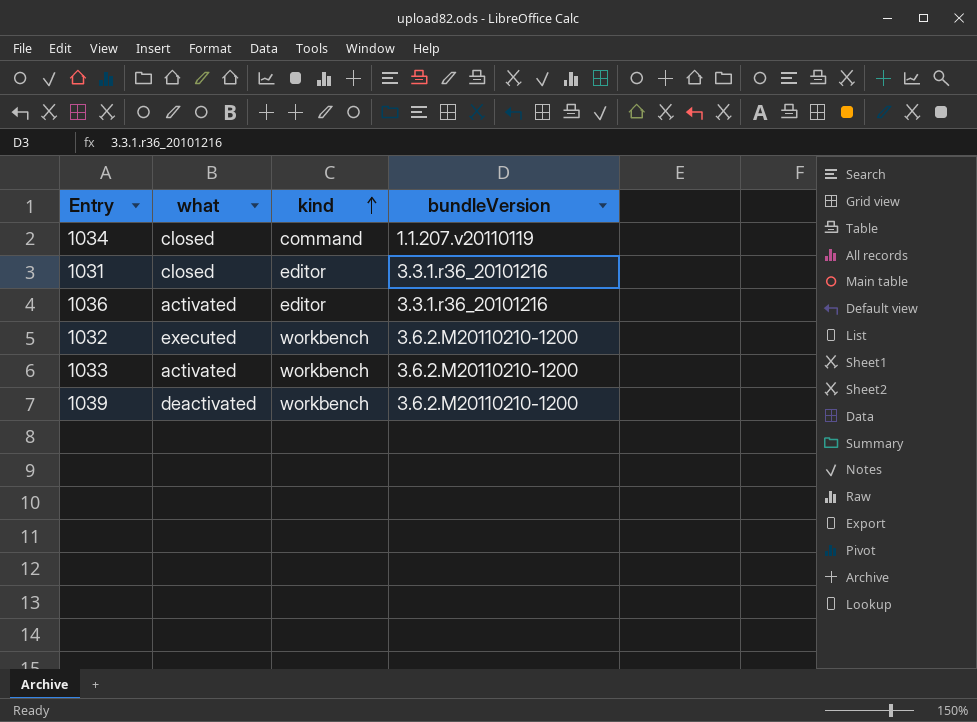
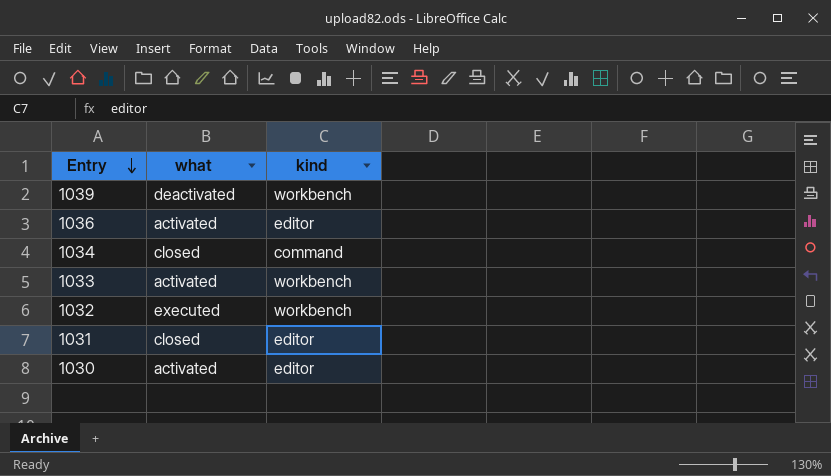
row order: kind ascending -> Entry descending
column bundleVersion | position: 4 -> none
row 1030: none -> activated | editor

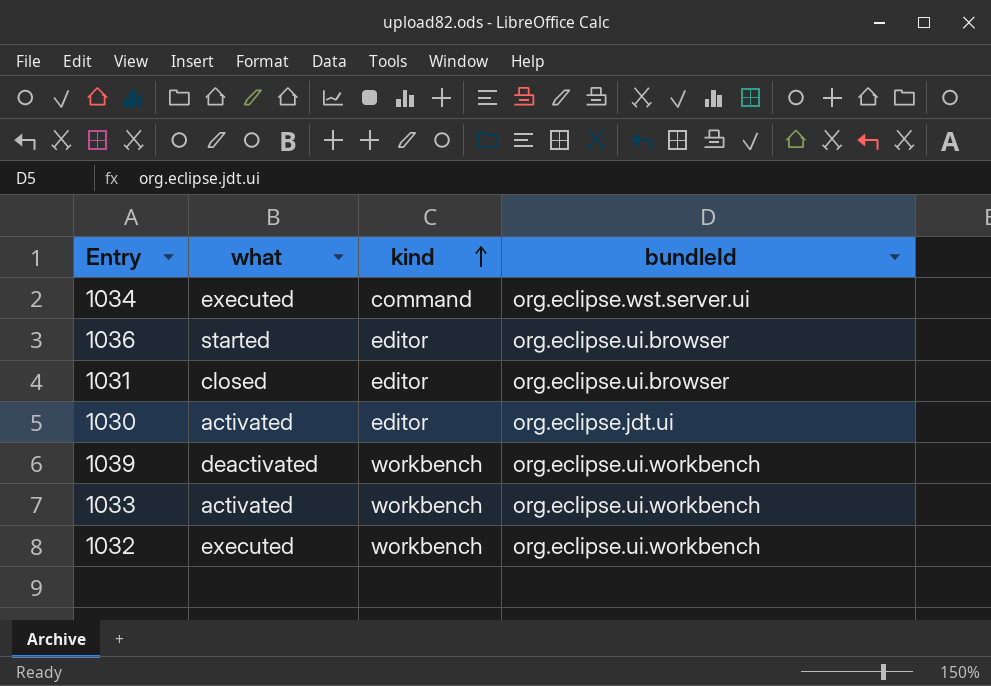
row order: Entry descending -> kind ascending
column bundleId | position: none -> 4
1034 | what: closed -> executed
1036 | what: activated -> started

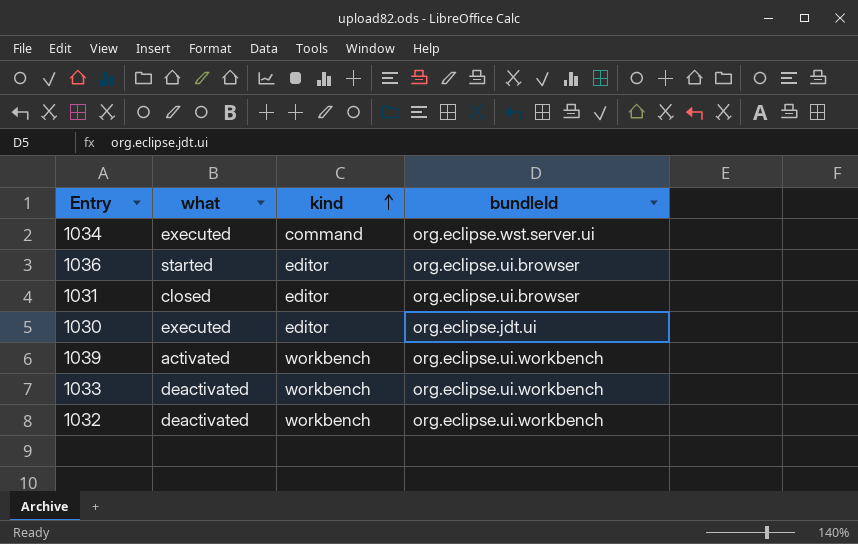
1030 | what: activated -> executed
1039 | what: deactivated -> activated
1033 | what: activated -> deactivated
1032 | what: executed -> deactivated

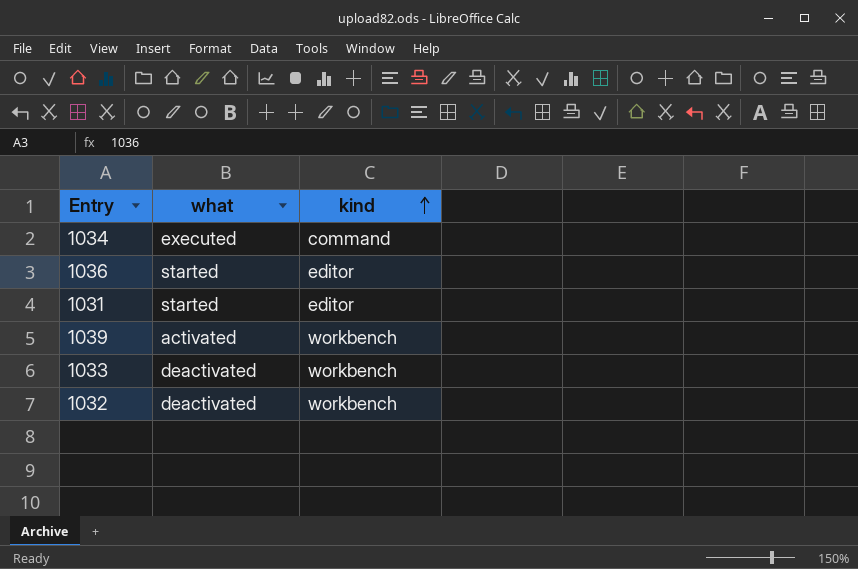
column bundleId | position: 4 -> none
row 1030: executed | editor | org.eclipse.jdt.ui -> none
1031 | what: closed -> started

